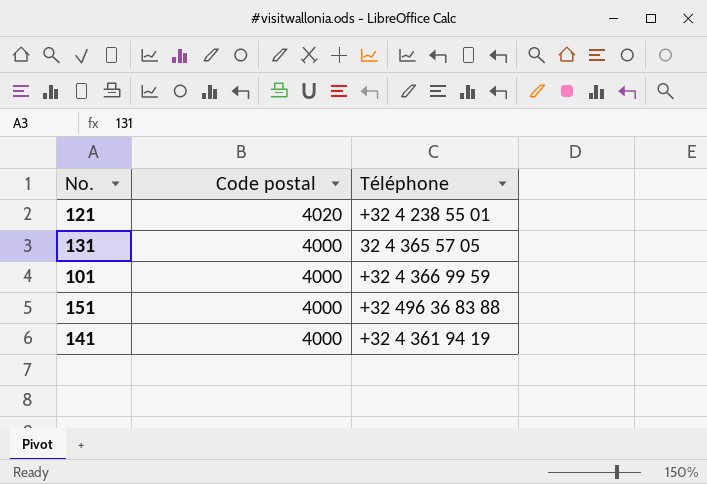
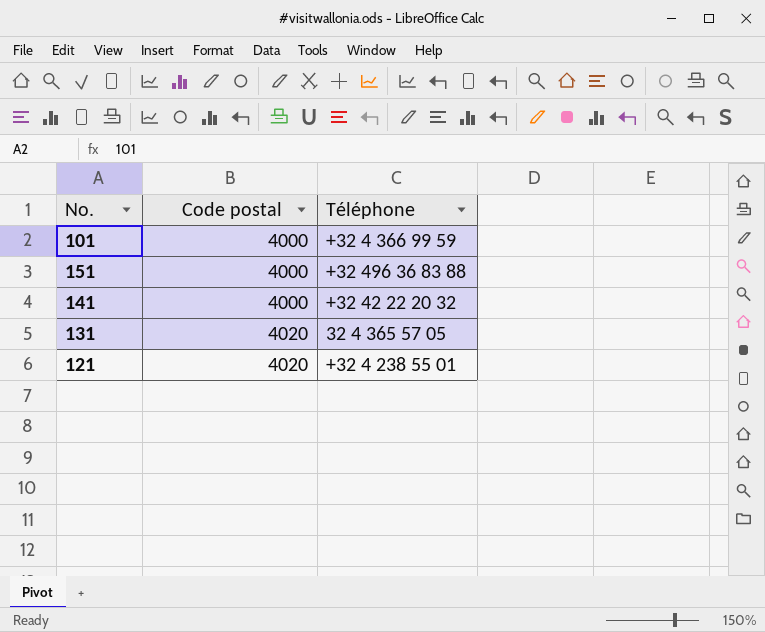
row order: Code postal descending -> Code postal ascending
141 | Téléphone: +32 4 361 94 19 -> +32 42 22 20 32
131 | Code postal: 4000 -> 4020

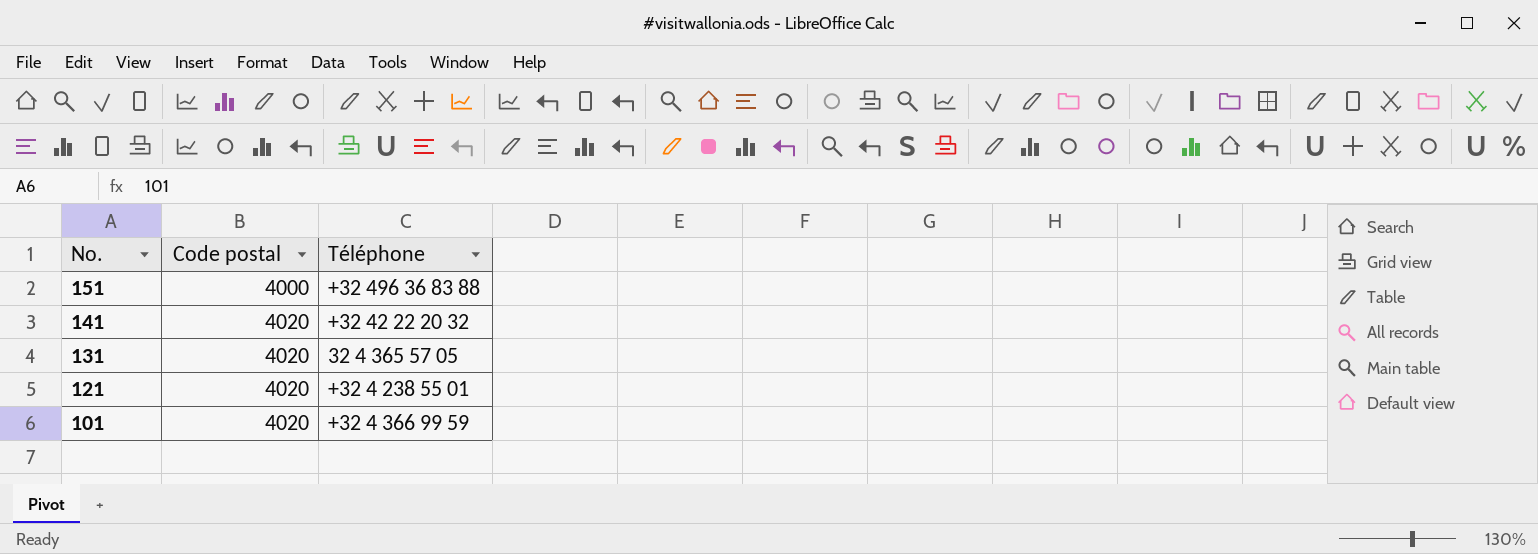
row order: Code postal ascending -> No. descending
141 | Code postal: 4000 -> 4020
101 | Code postal: 4000 -> 4020

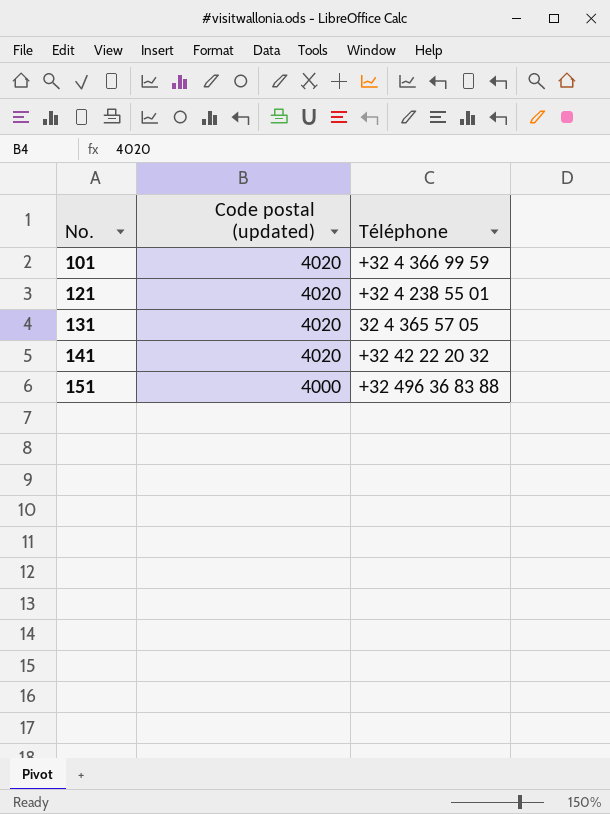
row order: No. descending -> No. ascending
column name: Code postal -> Code postal (updated)

